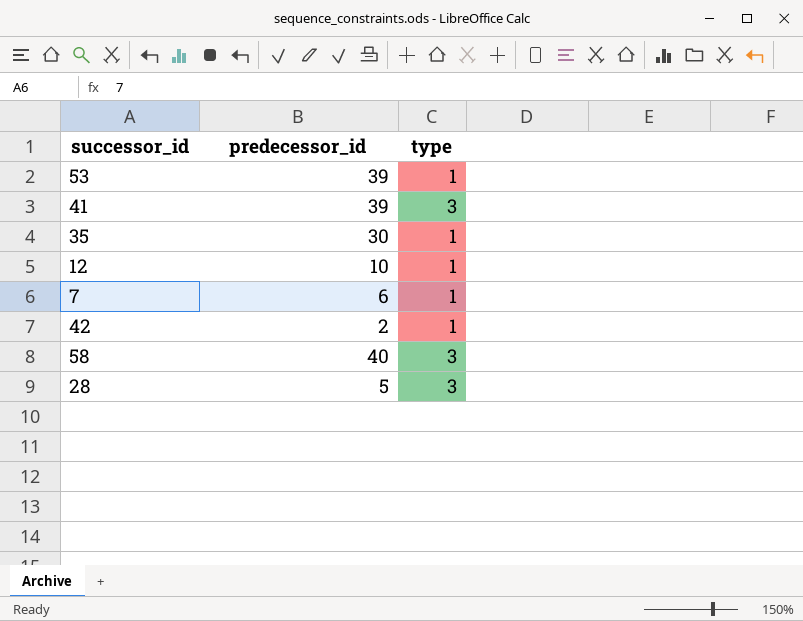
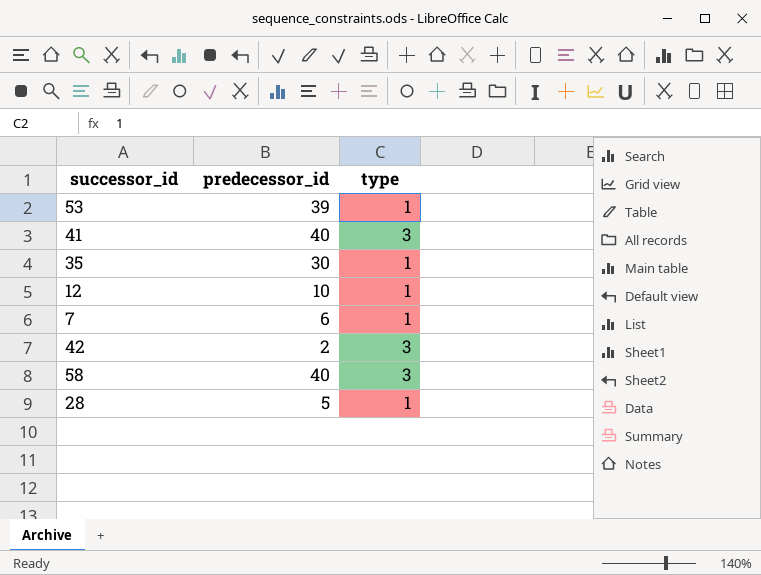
41 | predecessor_id: 39 -> 40
42 | type: 1 -> 3
28 | type: 3 -> 1

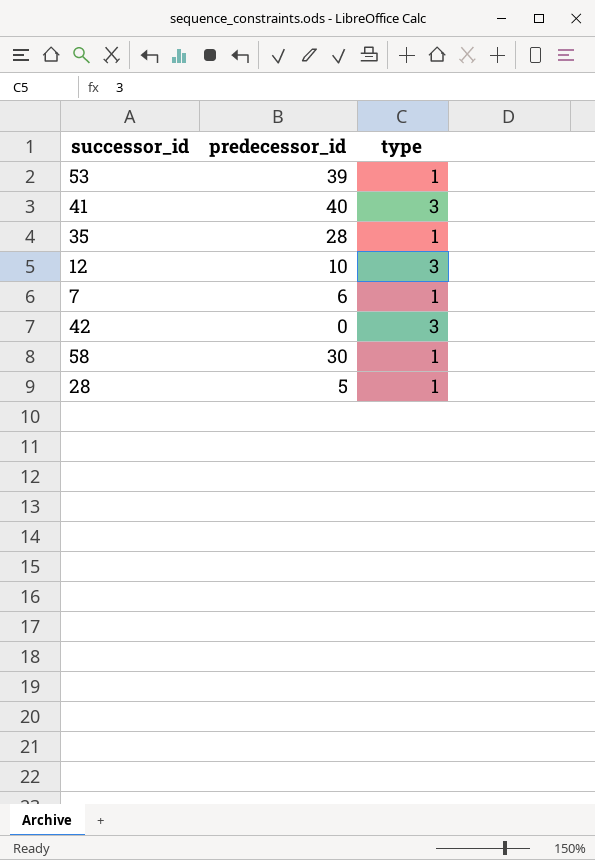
35 | predecessor_id: 30 -> 28
12 | type: 1 -> 3
42 | predecessor_id: 2 -> 0
58 | predecessor_id: 40 -> 30
58 | type: 3 -> 1

